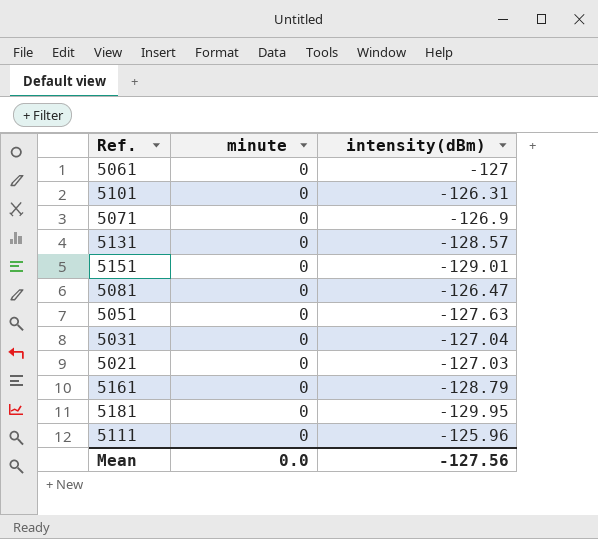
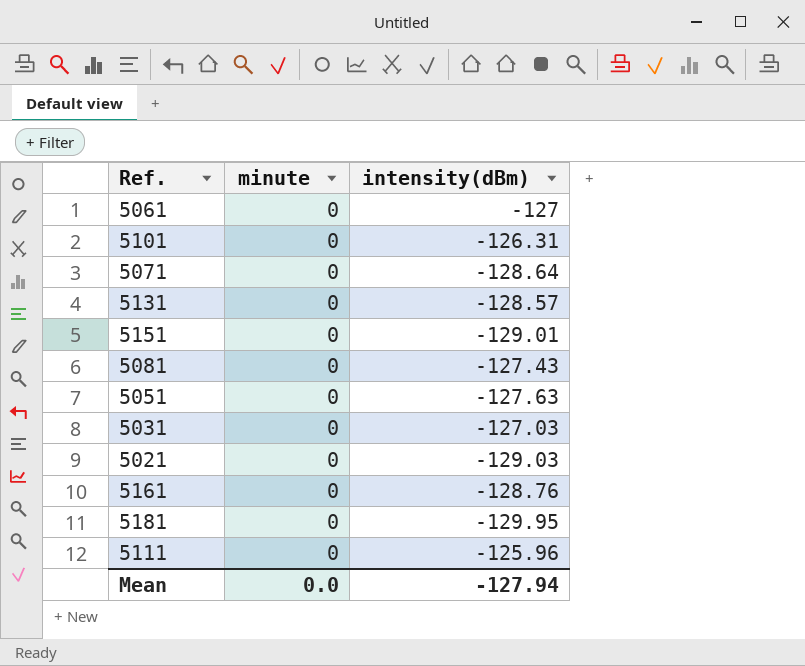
5071 | intensity(dBm): -126.9 -> -128.64
5081 | intensity(dBm): -126.47 -> -127.43
5031 | intensity(dBm): -127.04 -> -127.03
5021 | intensity(dBm): -127.03 -> -129.03
5161 | intensity(dBm): -128.79 -> -128.76
Mean | intensity(dBm): -127.56 -> -127.94

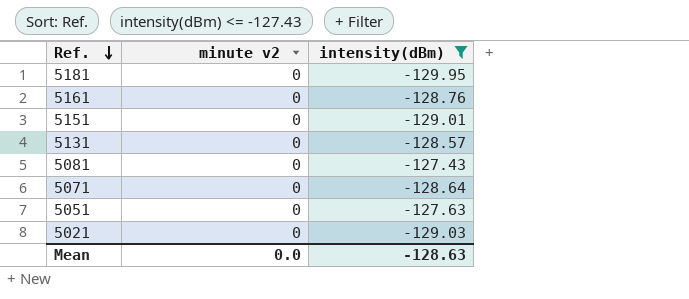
filter: none -> intensity(dBm) <= -127.43
row order: none -> Ref. descending
column name: minute -> minute v2
Mean | intensity(dBm): -127.94 -> -128.63

